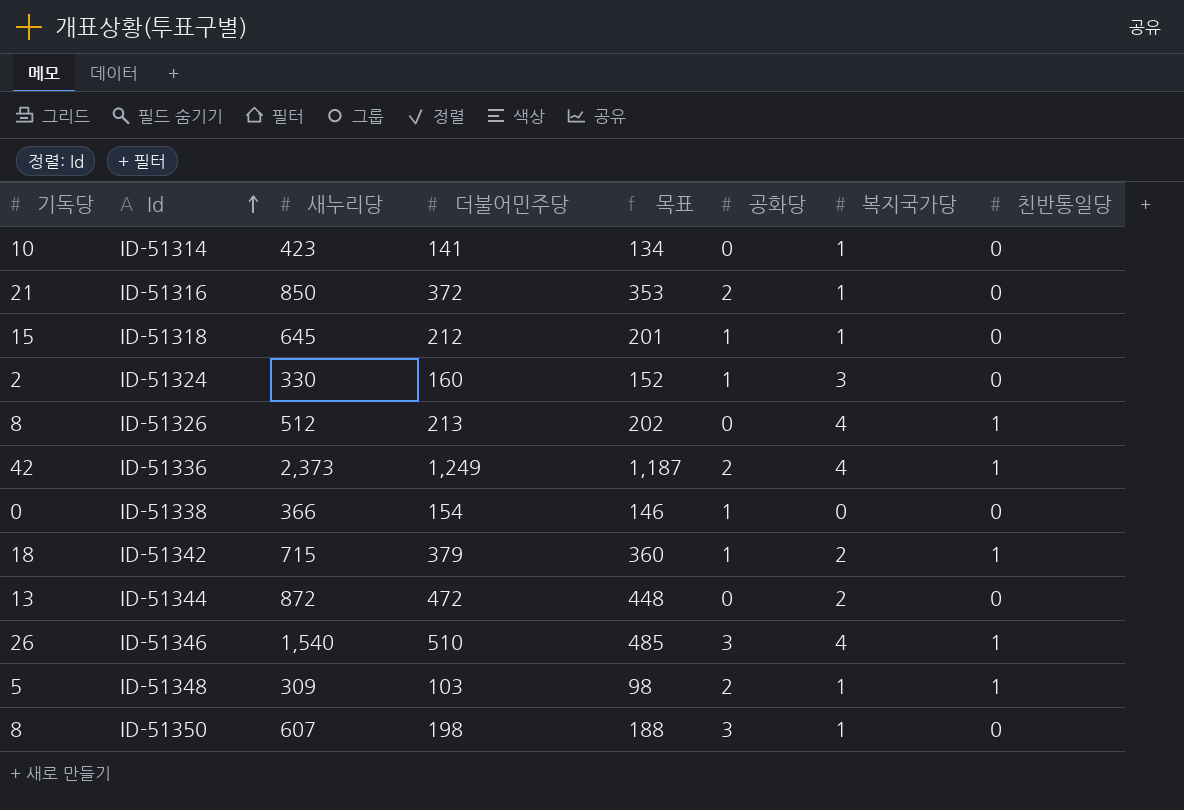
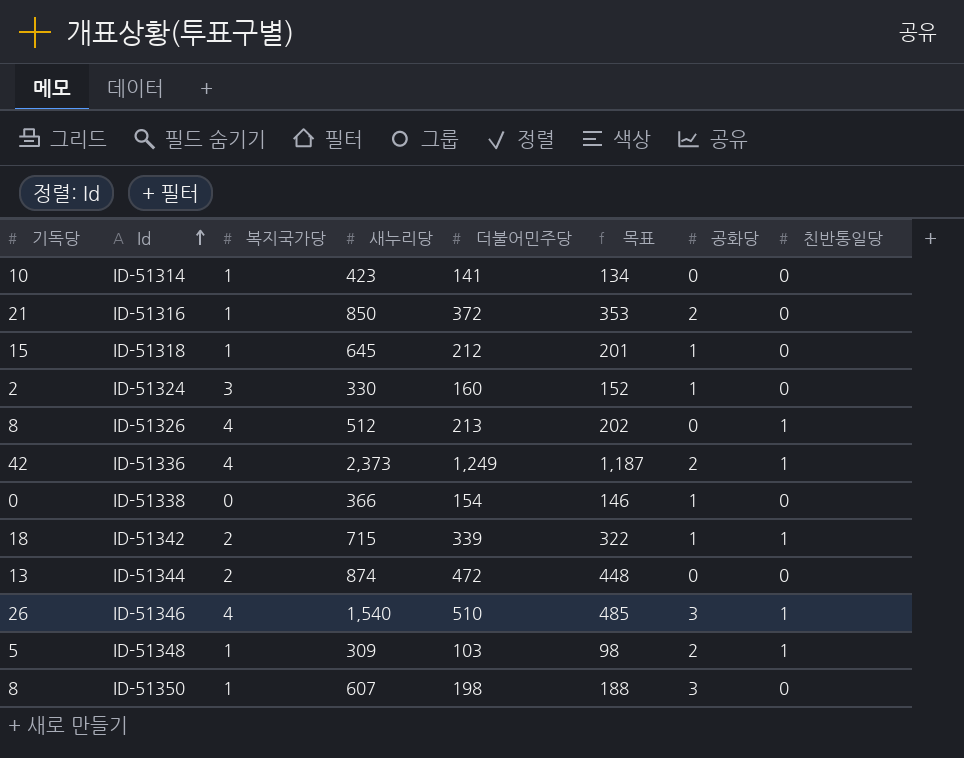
column 복지국가당 | position: 7 -> 3
ID-51342 | 더불어민주당: 379 -> 339
ID-51342 | 목표: 360 -> 322
ID-51344 | 새누리당: 872 -> 874

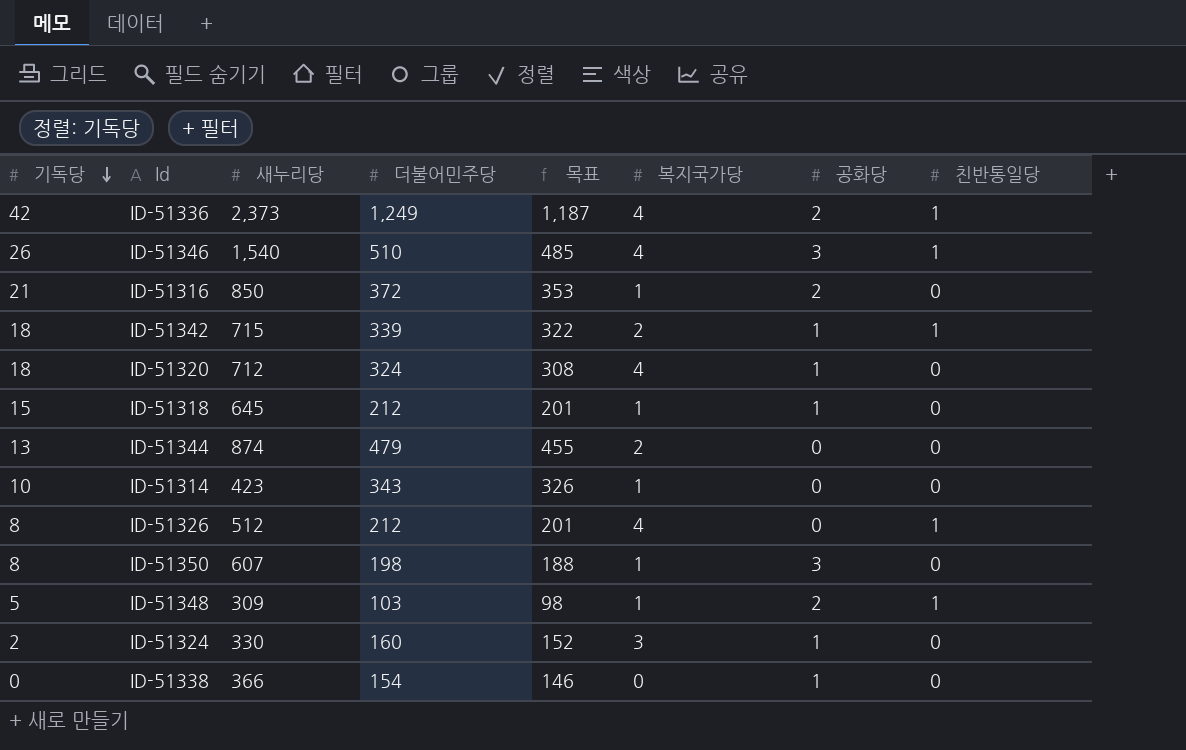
row order: Id ascending -> 기독당 descending
column 복지국가당 | position: 3 -> 6
row ID-51320: none -> 18 | 712 | 324 | 308 | 4 | 1 | 0
ID-51344 | 더불어민주당: 472 -> 479
ID-51344 | 목표: 448 -> 455
ID-51314 | 더불어민주당: 141 -> 343
ID-51314 | 목표: 134 -> 326
ID-51326 | 더불어민주당: 213 -> 212
ID-51326 | 목표: 202 -> 201

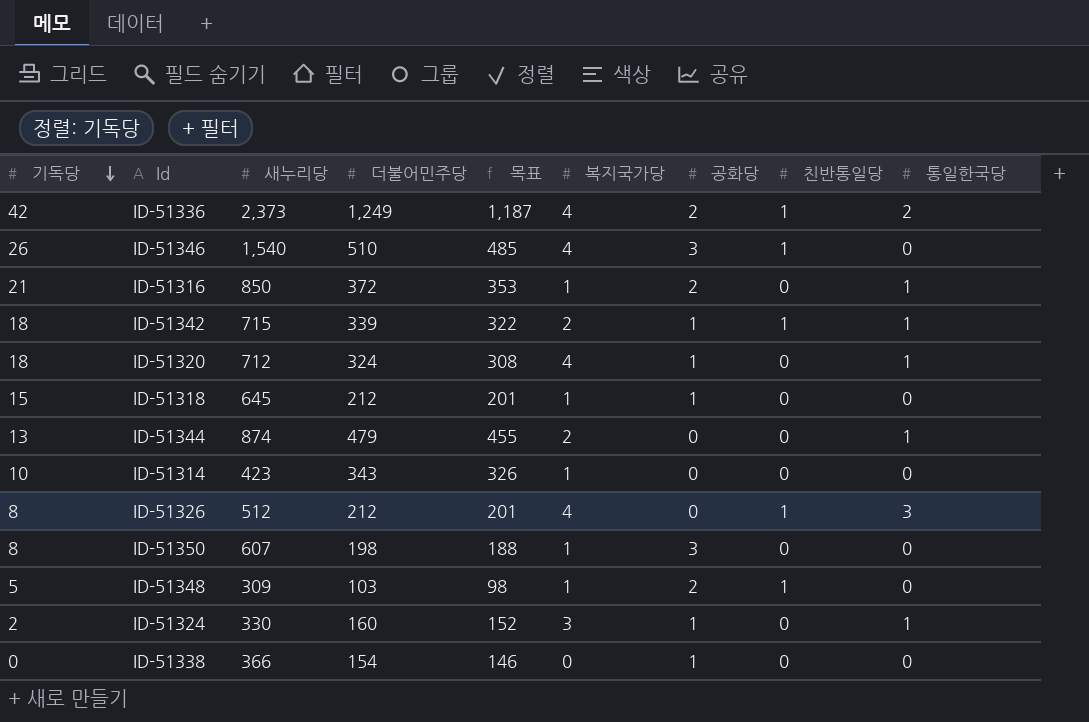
column 통일한국당 | position: none -> 9

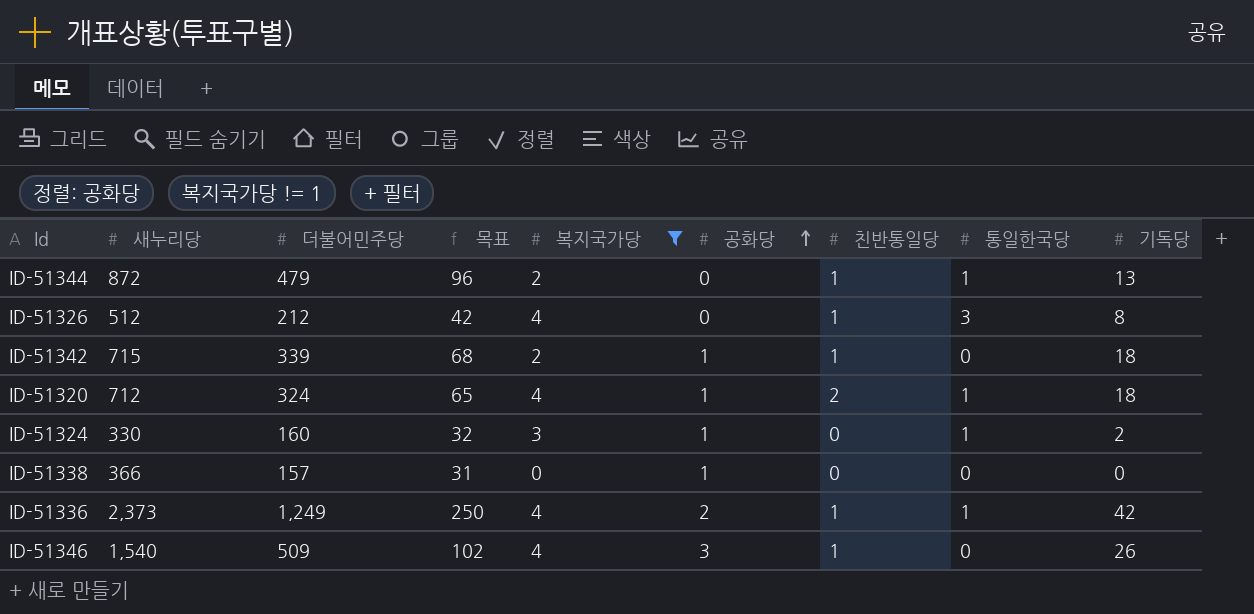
filter: none -> 복지국가당 != 1
row order: 기독당 descending -> 공화당 ascending
column 목표 | formula: [더불어민주당] * 0.95 -> [더불어민주당] * 0.2
column 기독당 | position: 1 -> 9
ID-51344 | 새누리당: 874 -> 872
ID-51344 | 친반통일당: 0 -> 1
ID-51342 | 통일한국당: 1 -> 0
ID-51320 | 친반통일당: 0 -> 2
ID-51338 | 더불어민주당: 154 -> 157
ID-51336 | 통일한국당: 2 -> 1
ID-51346 | 더불어민주당: 510 -> 509

